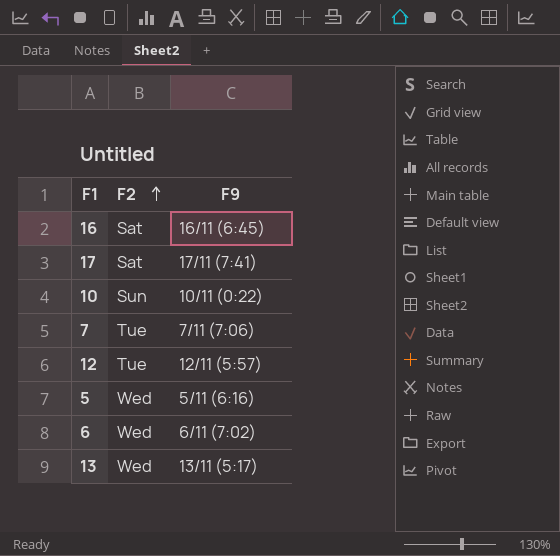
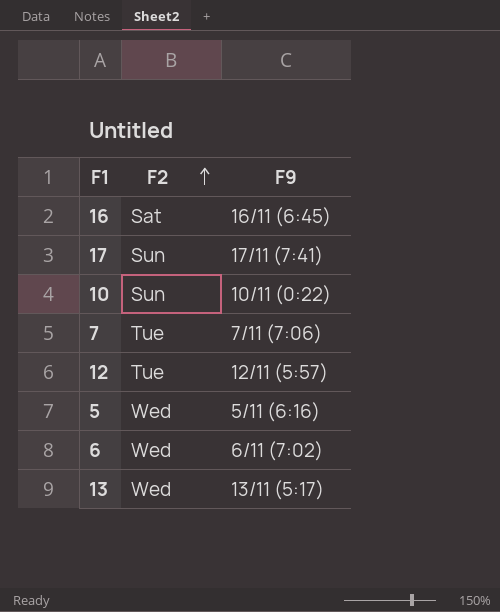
17 | F2: Sat -> Sun

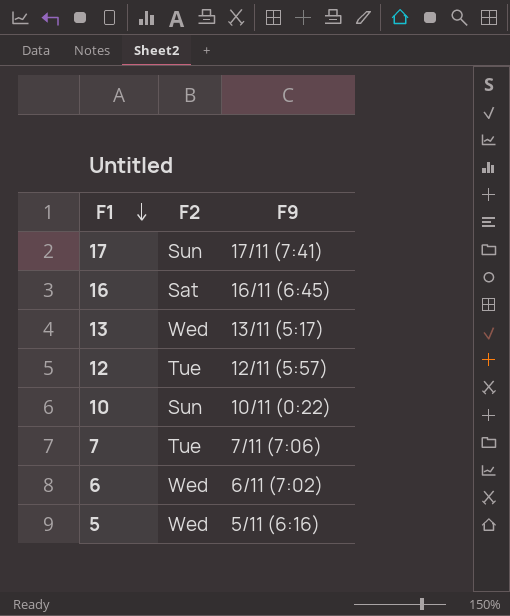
row order: F2 ascending -> F1 descending

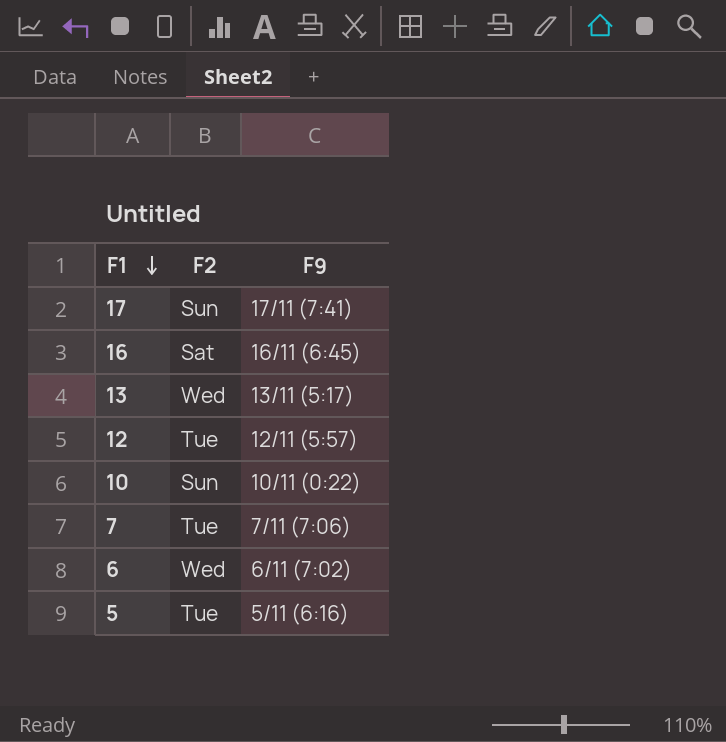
5 | F2: Wed -> Tue

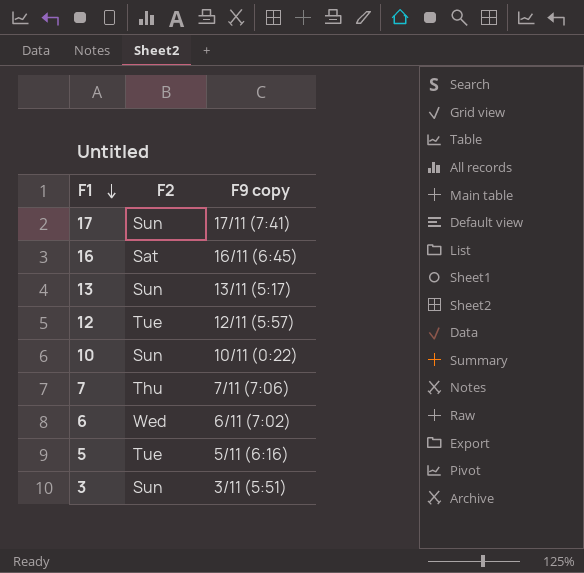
column name: F9 -> F9 copy
13 | F2: Wed -> Sun
7 | F2: Tue -> Thu
row 3: none -> Sun | 3/11 (5:51)

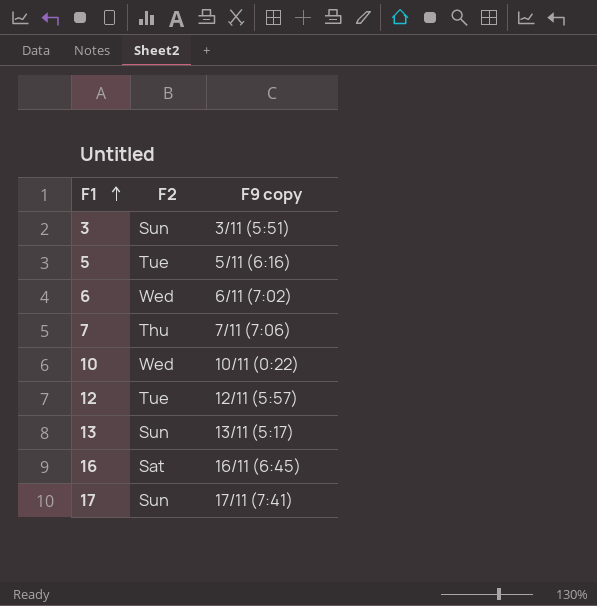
row order: F1 descending -> F1 ascending
10 | F2: Sun -> Wed

